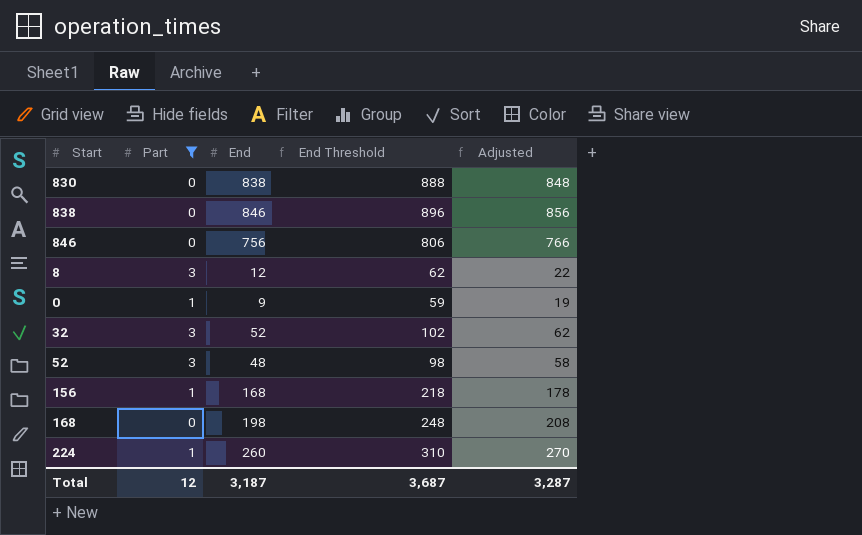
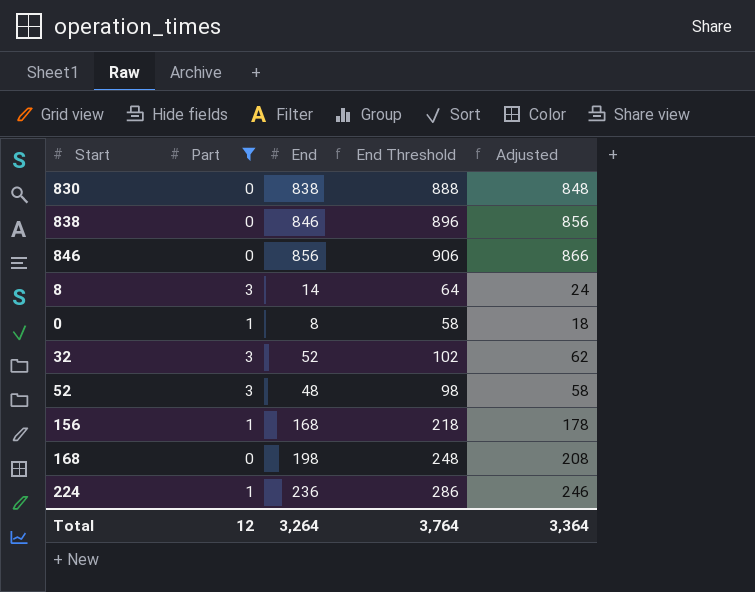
846 | End: 756 -> 856
846 | End Threshold: 806 -> 906
846 | Adjusted: 766 -> 866
8 | End: 12 -> 14
8 | End Threshold: 62 -> 64
8 | Adjusted: 22 -> 24
0 | End: 9 -> 8
0 | End Threshold: 59 -> 58
0 | Adjusted: 19 -> 18
224 | End: 260 -> 236
224 | End Threshold: 310 -> 286
224 | Adjusted: 270 -> 246
Total | End: 3,187 -> 3,264
Total | End Threshold: 3,687 -> 3,764
Total | Adjusted: 3,287 -> 3,364

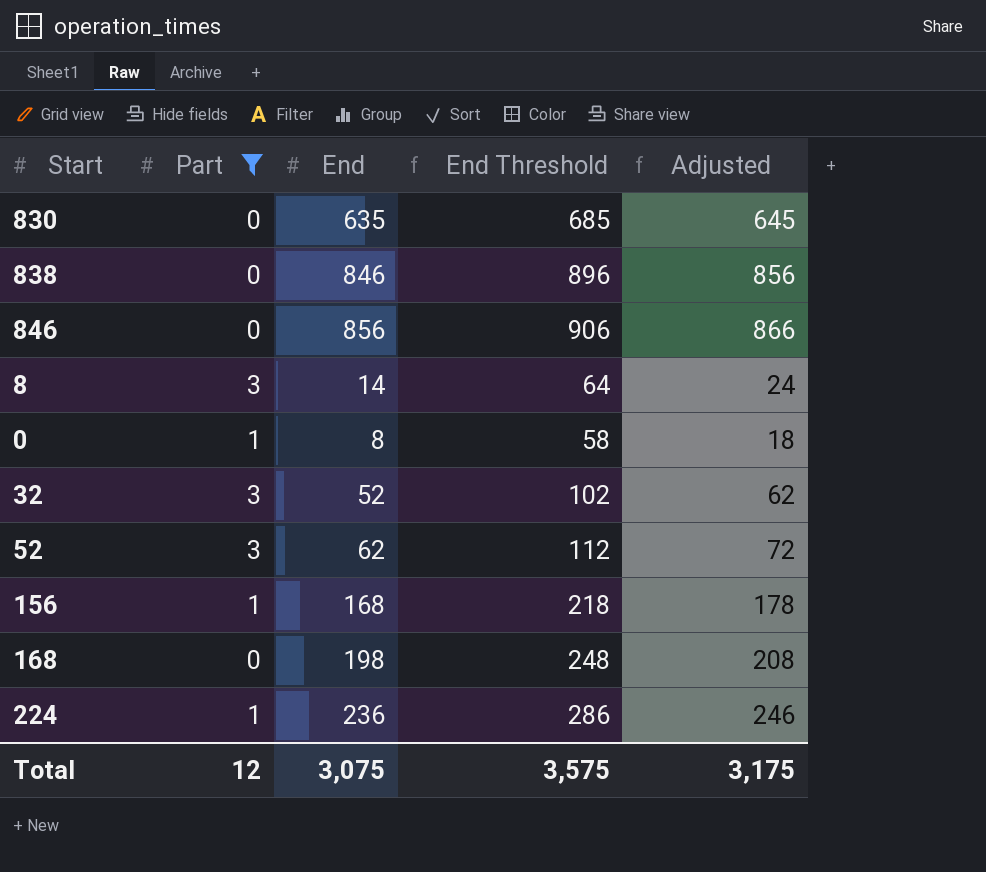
830 | End: 838 -> 635
830 | End Threshold: 888 -> 685
830 | Adjusted: 848 -> 645
52 | End: 48 -> 62
52 | End Threshold: 98 -> 112
52 | Adjusted: 58 -> 72
Total | End: 3,264 -> 3,075
Total | End Threshold: 3,764 -> 3,575
Total | Adjusted: 3,364 -> 3,175

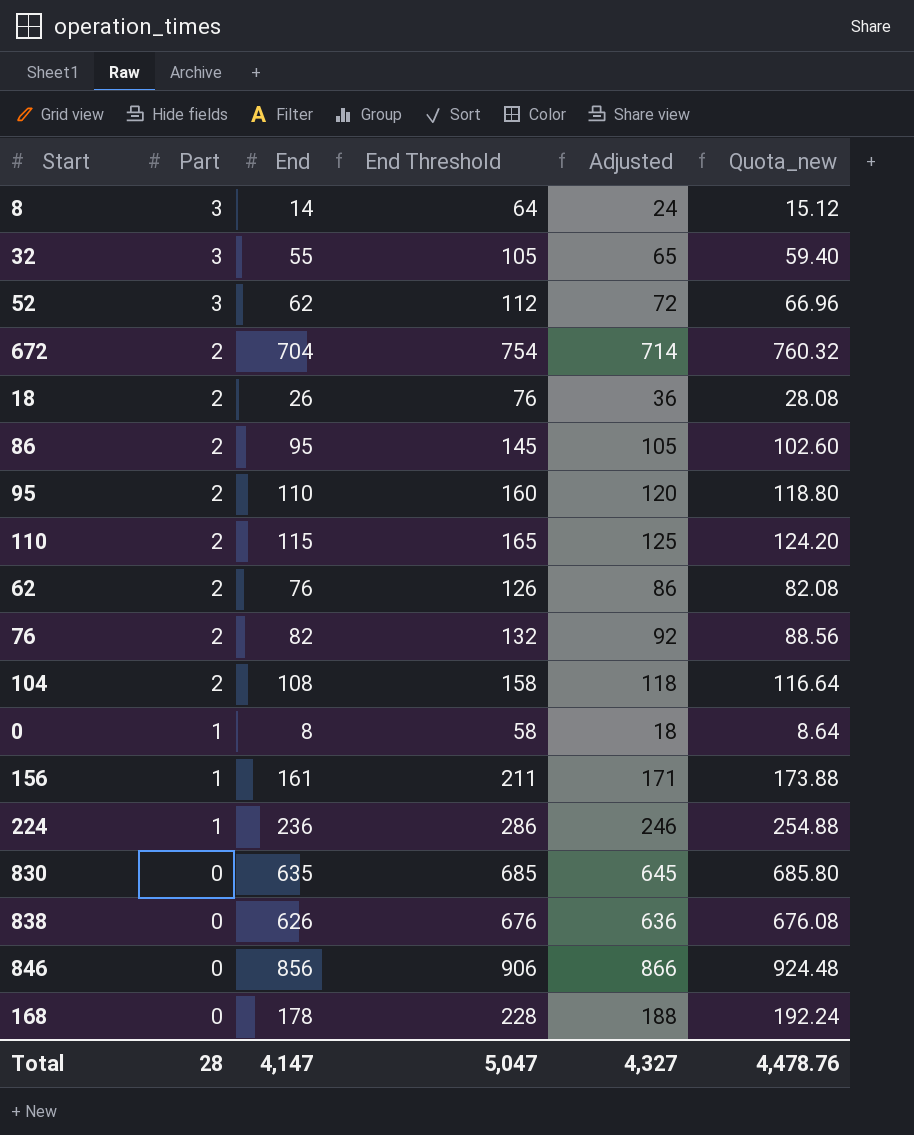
filter: Part != 2 -> none
row order: none -> Part descending
column Quota_new | formula: none -> [End] * 1.08
32 | End: 52 -> 55
32 | End Threshold: 102 -> 105
32 | Adjusted: 62 -> 65
156 | End: 168 -> 161
156 | End Threshold: 218 -> 211
156 | Adjusted: 178 -> 171
838 | End: 846 -> 626
838 | End Threshold: 896 -> 676
838 | Adjusted: 856 -> 636
168 | End: 198 -> 178
168 | End Threshold: 248 -> 228
168 | Adjusted: 208 -> 188
Total | Part: 12 -> 28
Total | End: 3,075 -> 4,147
Total | End Threshold: 3,575 -> 5,047
Total | Adjusted: 3,175 -> 4,327

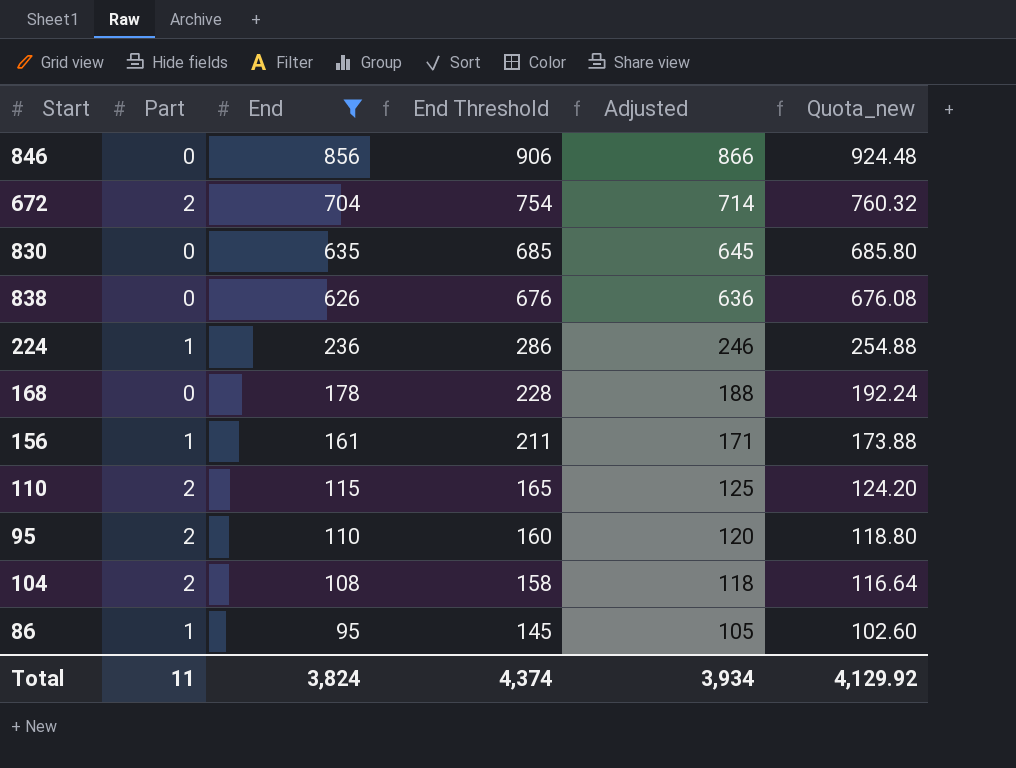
filter: none -> End >= 95
row order: Part descending -> End descending
86 | Part: 2 -> 1
Total | Part: 28 -> 11
Total | End: 4,147 -> 3,824
Total | End Threshold: 5,047 -> 4,374
Total | Adjusted: 4,327 -> 3,934
Total | Quota_new: 4,478.76 -> 4,129.92

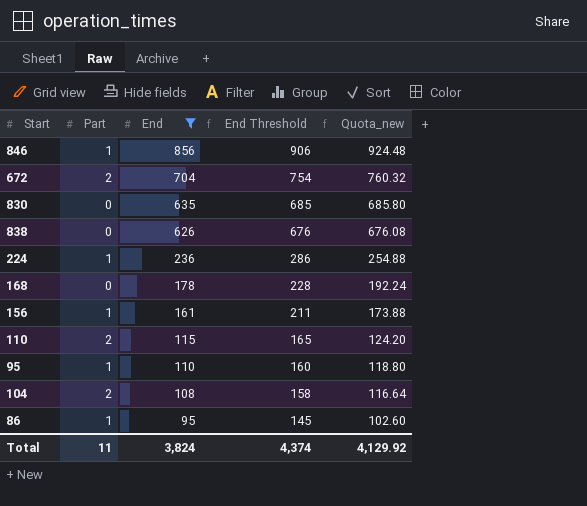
column Adjusted | formula: [End] + 10 -> none
846 | Part: 0 -> 1
95 | Part: 2 -> 1

